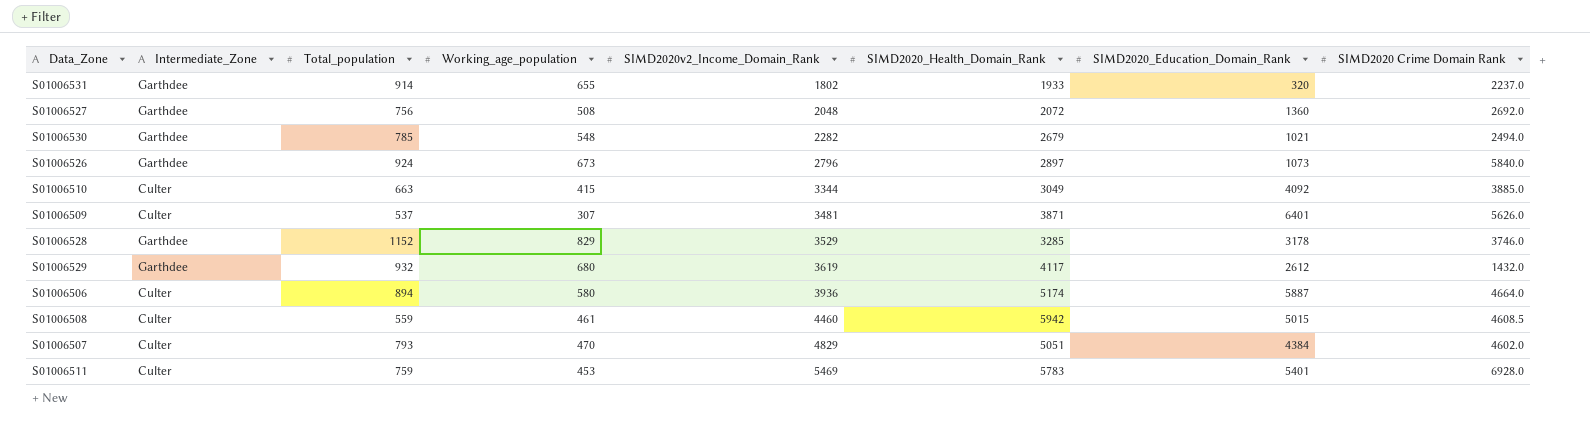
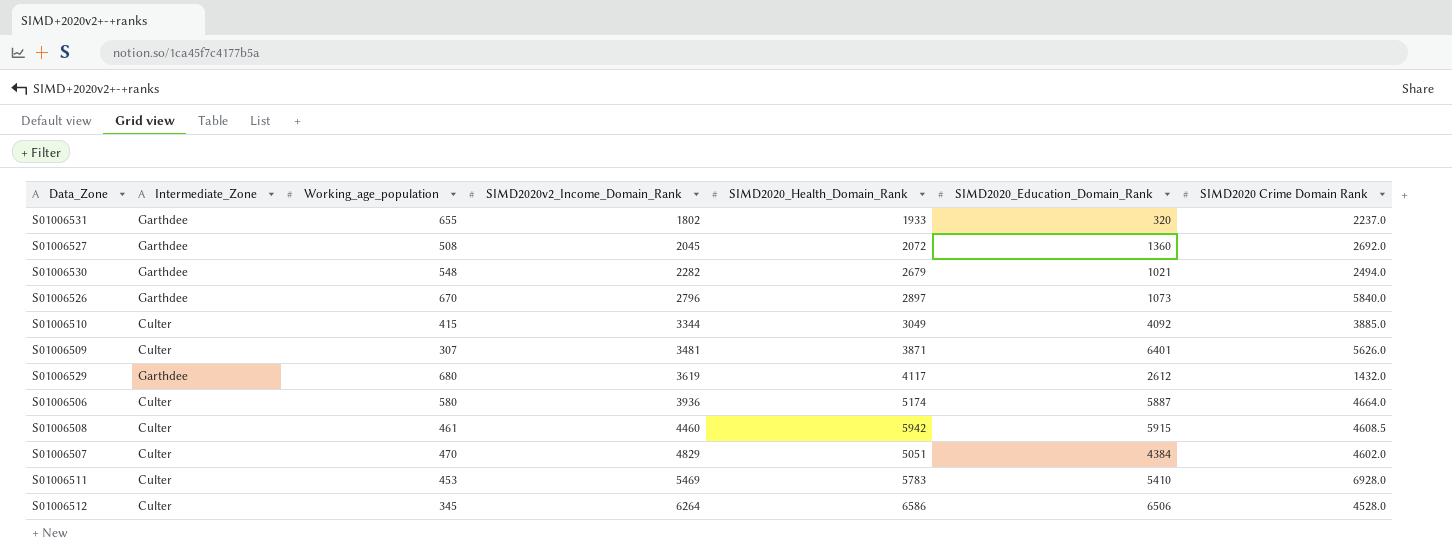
column Total_population | position: 3 -> none
row S01006528: Garthdee | 1152 | 829 | 3529 | 3285 | 3178 | 3746.0 -> none
S01006527 | SIMD2020v2_Income_Domain_Rank: 2048 -> 2045
S01006526 | Working_age_population: 673 -> 670
S01006508 | SIMD2020_Education_Domain_Rank: 5015 -> 5915
S01006511 | SIMD2020_Education_Domain_Rank: 5401 -> 5410
row S01006512: none -> Culter | 345 | 6264 | 6586 | 6506 | 4528.0

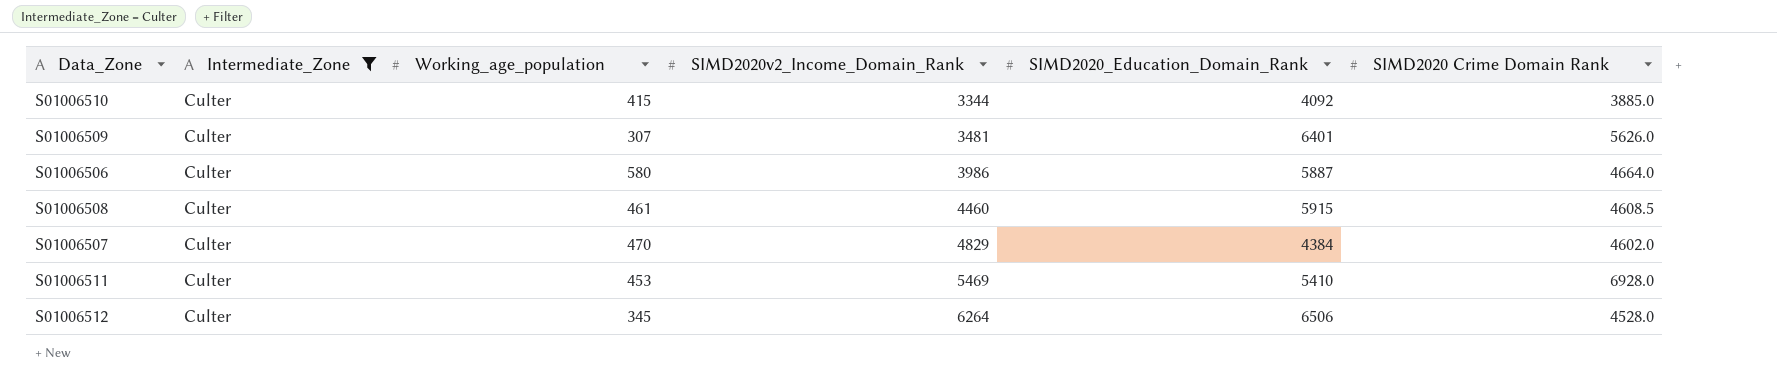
filter: none -> Intermediate_Zone = Culter
column SIMD2020_Health_Domain_Rank | position: 5 -> none
S01006506 | SIMD2020v2_Income_Domain_Rank: 3936 -> 3986

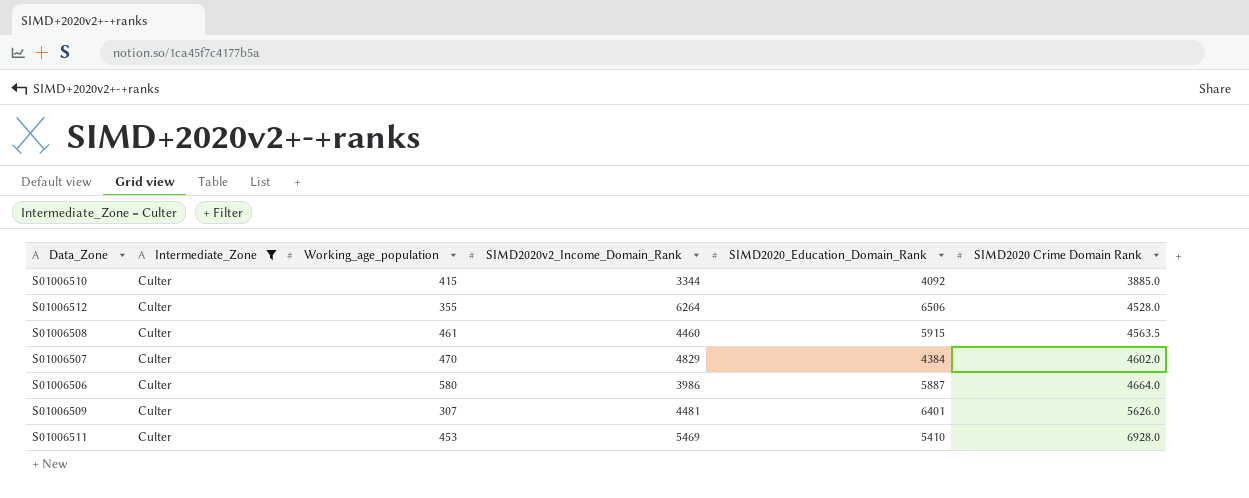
row order: SIMD2020v2_Income_Domain_Rank ascending -> SIMD2020 Crime Domain Rank ascending
S01006512 | Working_age_population: 345 -> 355
S01006508 | SIMD2020 Crime Domain Rank: 4608.5 -> 4563.5
S01006509 | SIMD2020v2_Income_Domain_Rank: 3481 -> 4481

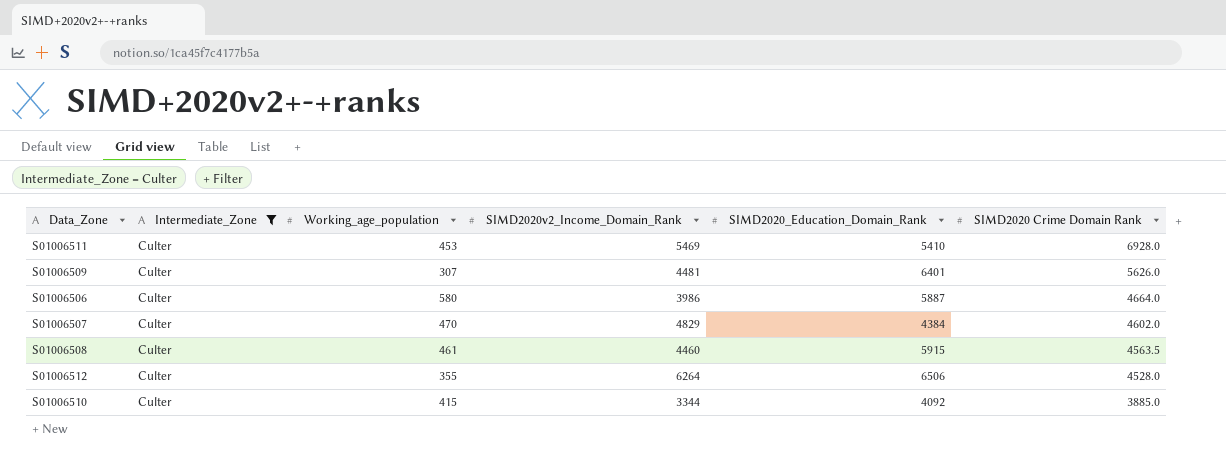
row order: SIMD2020 Crime Domain Rank ascending -> SIMD2020 Crime Domain Rank descending

